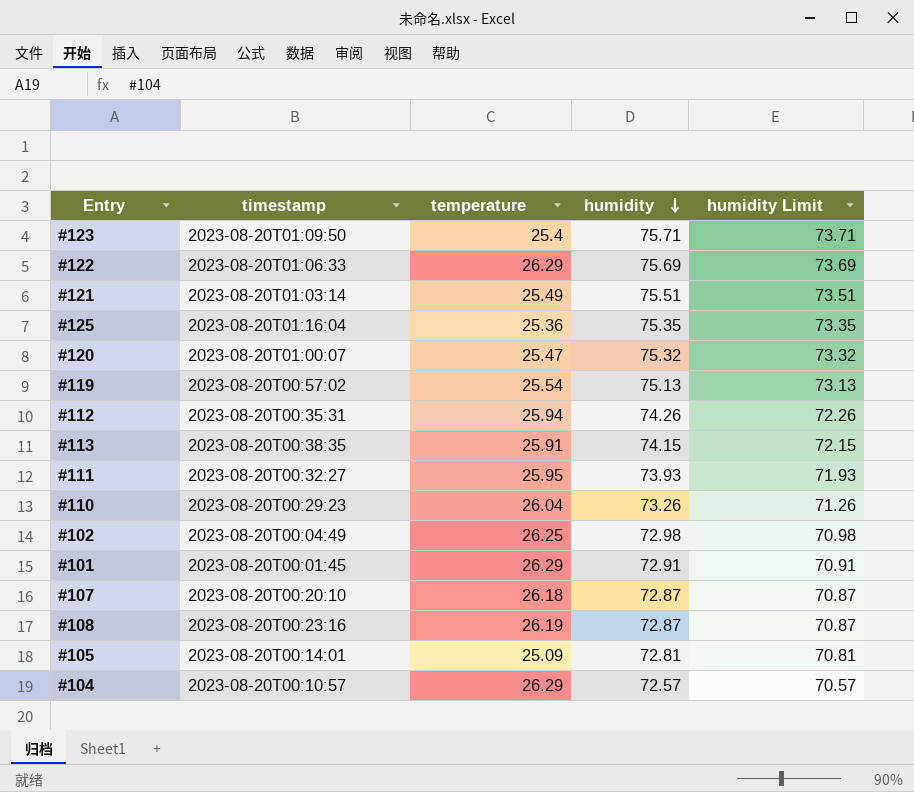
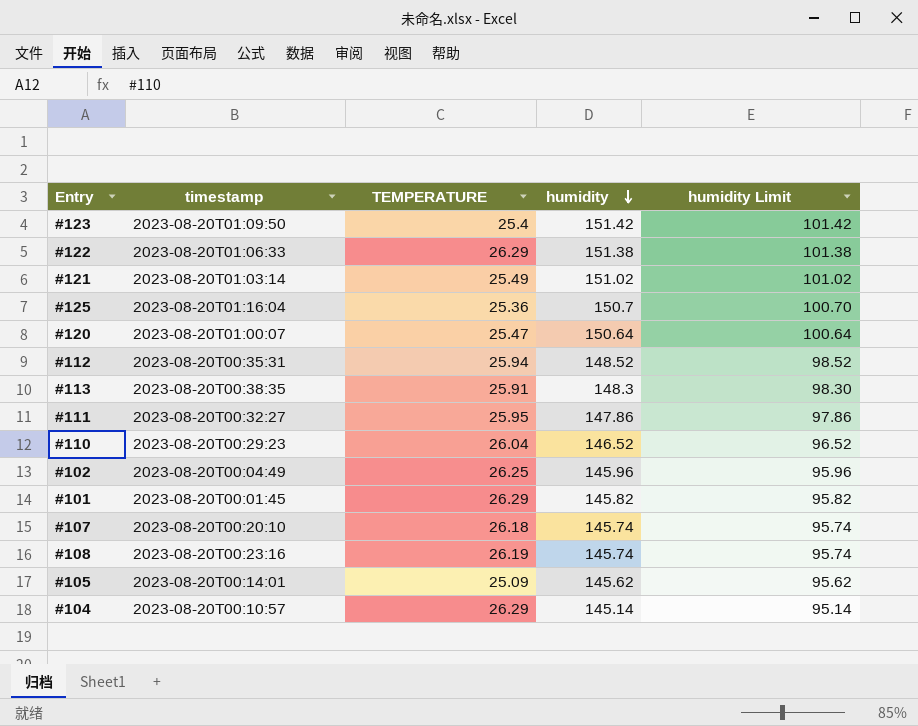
column name: temperature -> TEMPERATURE
column humidity Limit | formula: [humidity] - 2 -> [humidity] - 50
row #119: 2023-08-20T00:57:02 | 25.54 | 75.13 | 73.13 -> none
#123 | humidity: 75.71 -> 151.42
#122 | humidity: 75.69 -> 151.38
#121 | humidity: 75.51 -> 151.02
#125 | humidity: 75.35 -> 150.7
#120 | humidity: 75.32 -> 150.64
#112 | humidity: 74.26 -> 148.52
#113 | humidity: 74.15 -> 148.3
#111 | humidity: 73.93 -> 147.86
#110 | humidity: 73.26 -> 146.52
#102 | humidity: 72.98 -> 145.96
#101 | humidity: 72.91 -> 145.82
#107 | humidity: 72.87 -> 145.74
#108 | humidity: 72.87 -> 145.74
#105 | humidity: 72.81 -> 145.62
#104 | humidity: 72.57 -> 145.14

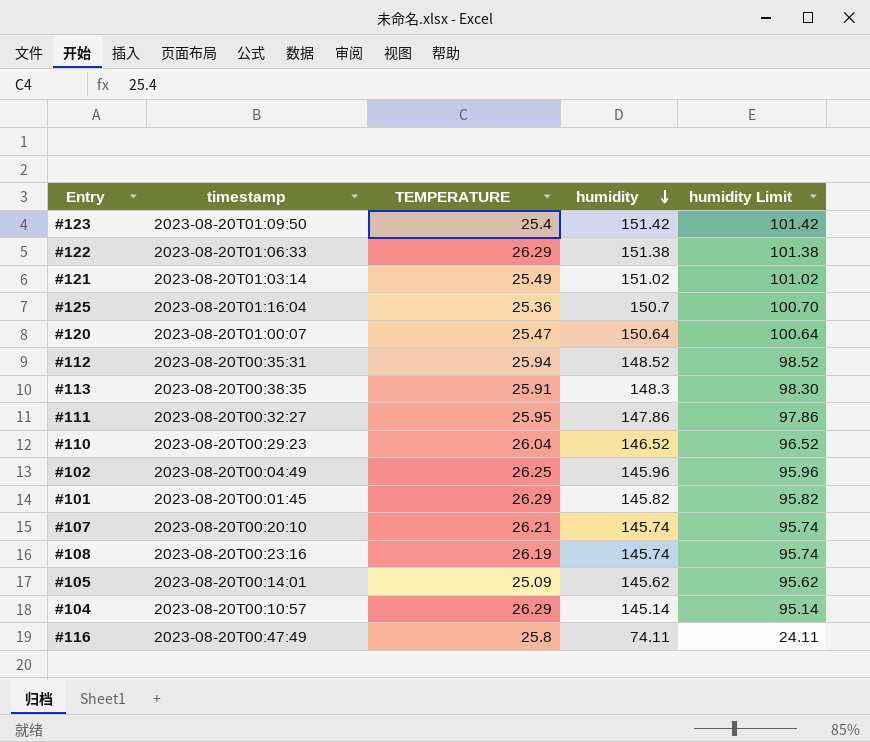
#107 | TEMPERATURE: 26.18 -> 26.21
row #116: none -> 2023-08-20T00:47:49 | 25.8 | 74.11 | 24.11

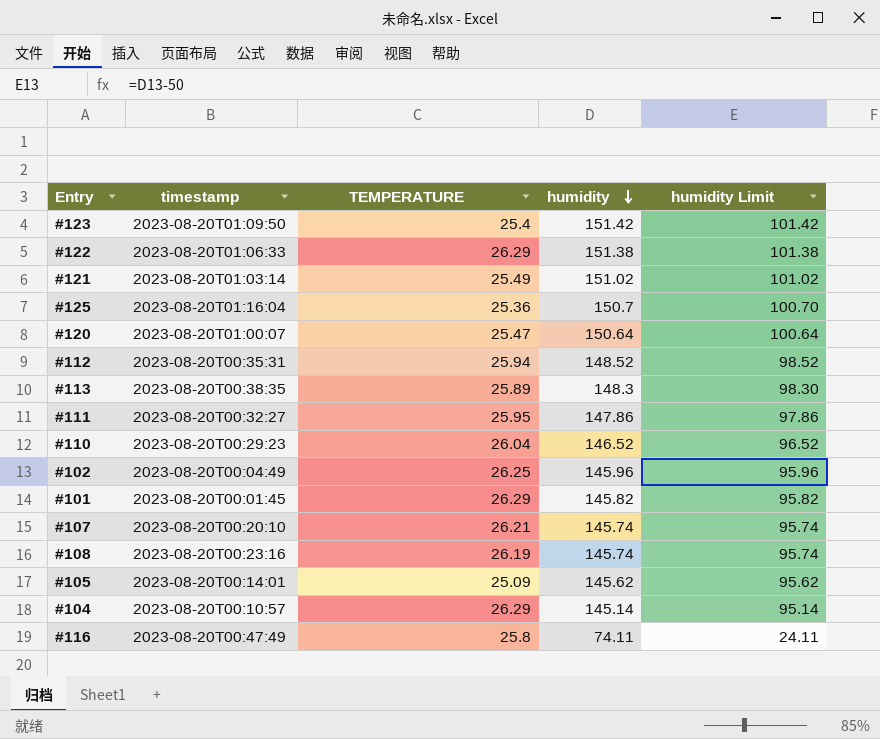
#113 | TEMPERATURE: 25.91 -> 25.89

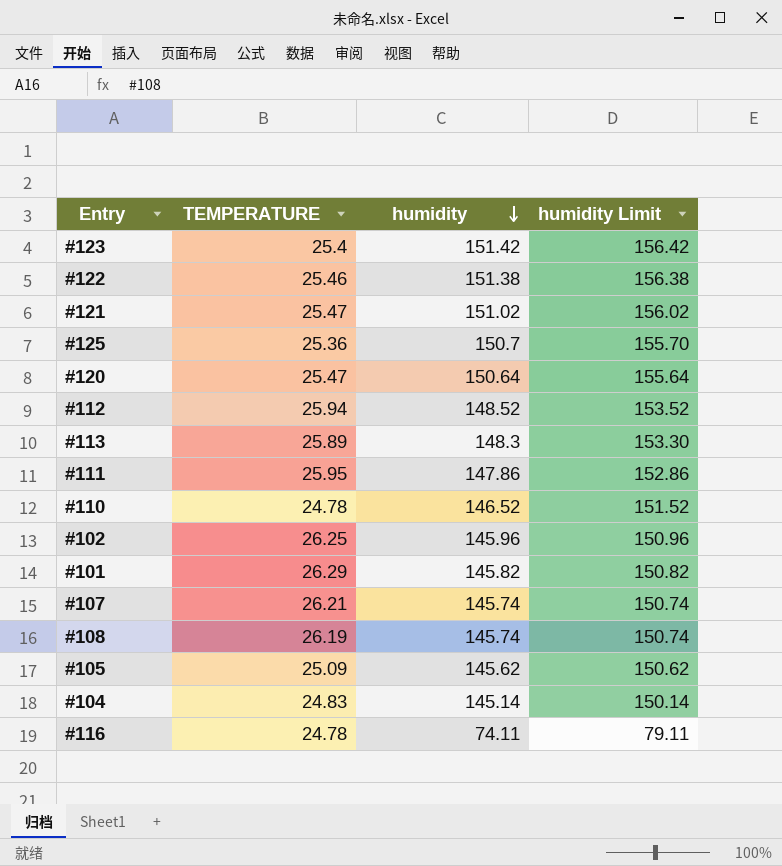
column timestamp | position: 2 -> none
column humidity Limit | formula: [humidity] - 50 -> [humidity] + 5
#122 | TEMPERATURE: 26.29 -> 25.46
#121 | TEMPERATURE: 25.49 -> 25.47
#110 | TEMPERATURE: 26.04 -> 24.78
#104 | TEMPERATURE: 26.29 -> 24.83
#116 | TEMPERATURE: 25.8 -> 24.78

